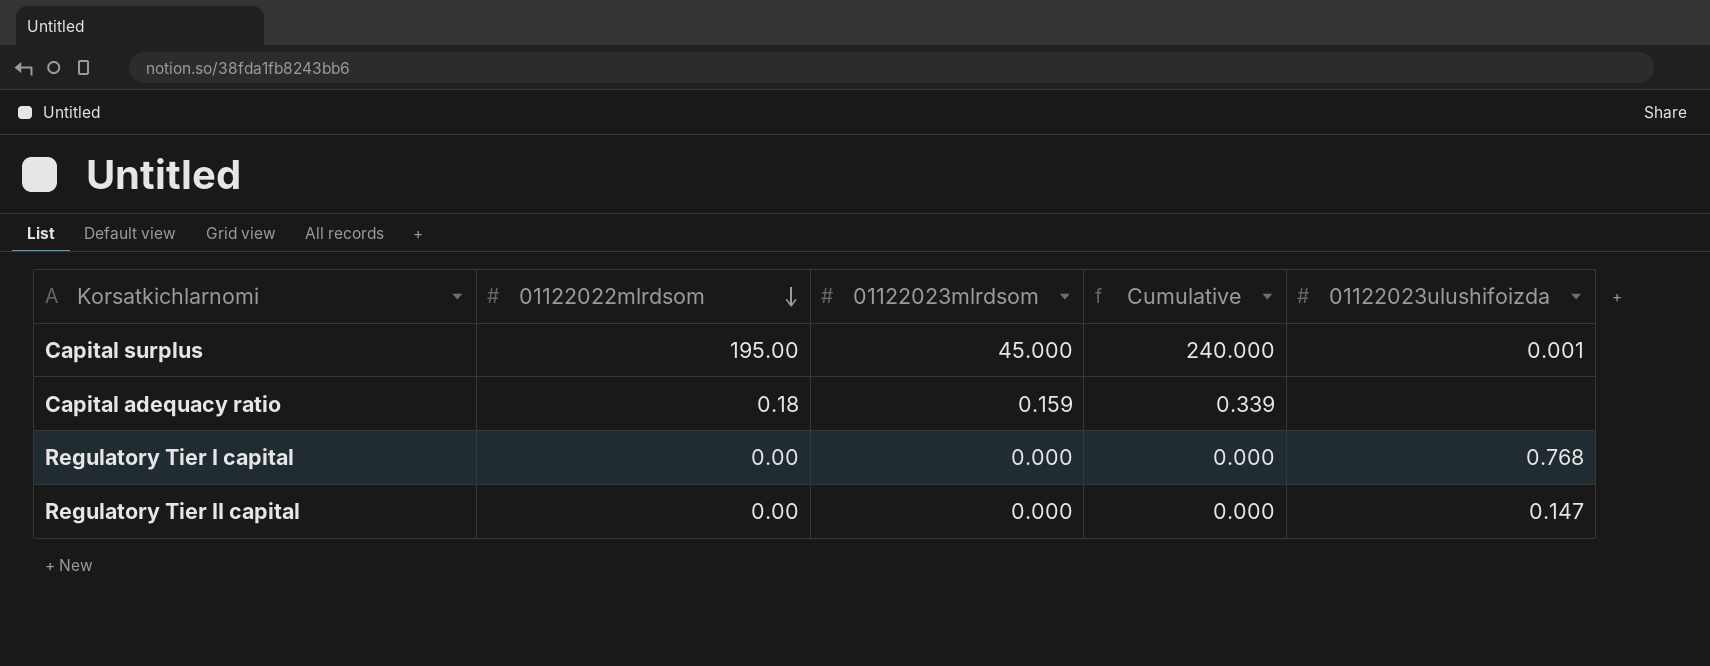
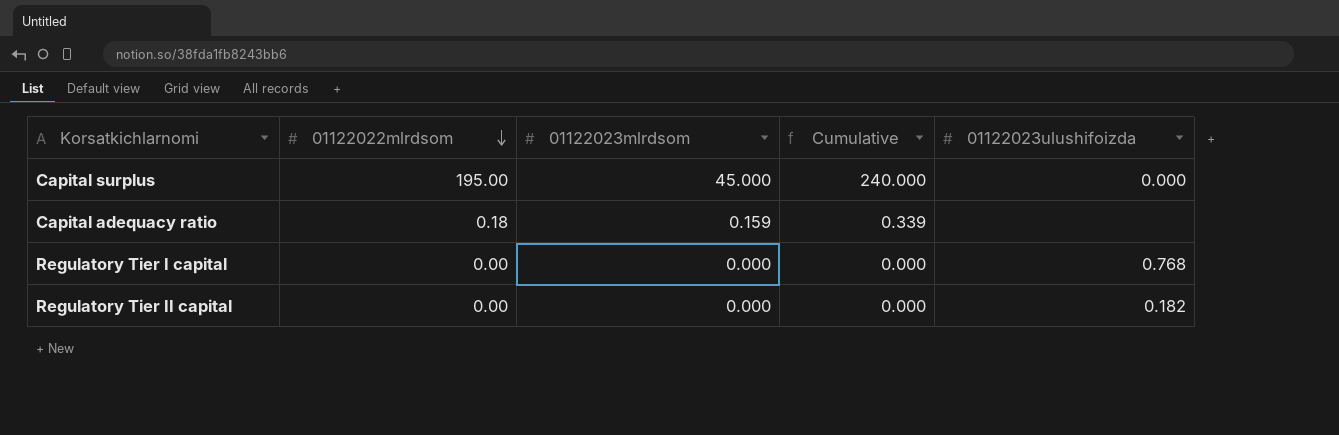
Capital surplus | 01122023ulushifoizda: 0.001 -> 0.000
Regulatory Tier II capital | 01122023ulushifoizda: 0.147 -> 0.182

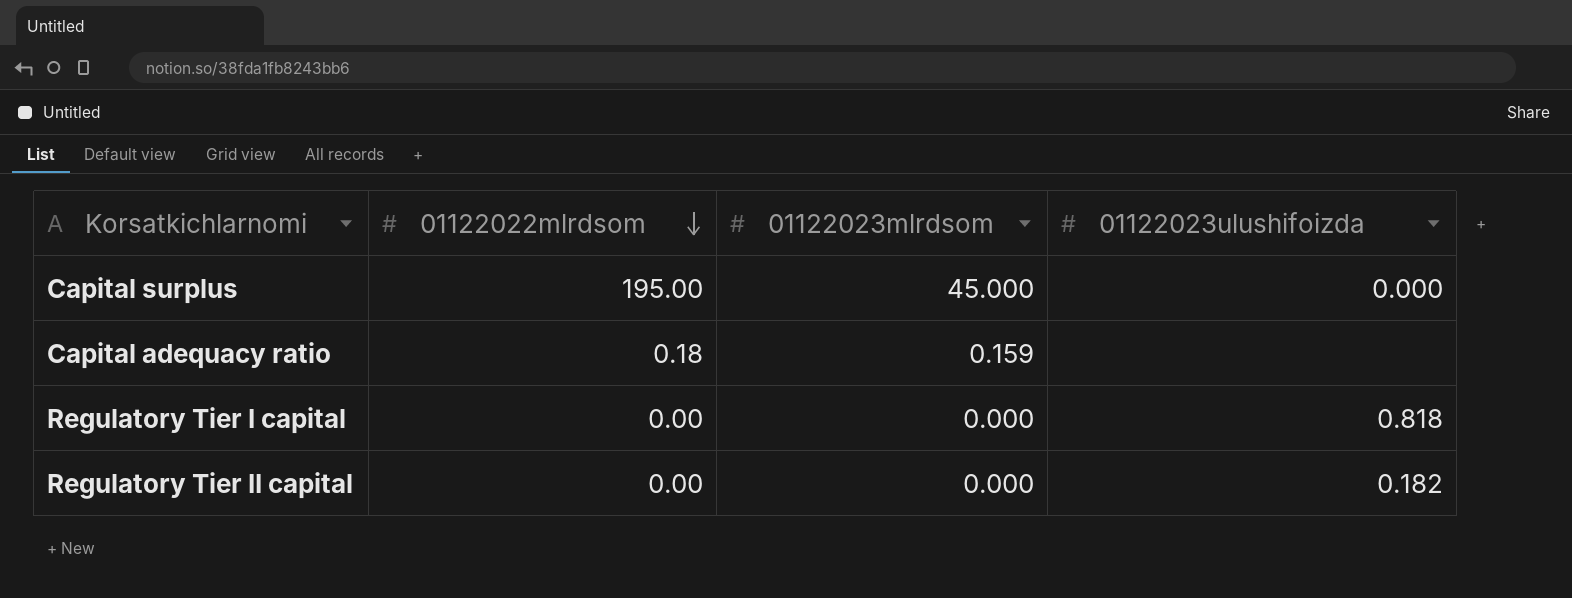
column Cumulative | formula: [01122022mlrdsom] + [01122023mlrdsom] -> none
Regulatory Tier I capital | 01122023ulushifoizda: 0.768 -> 0.818

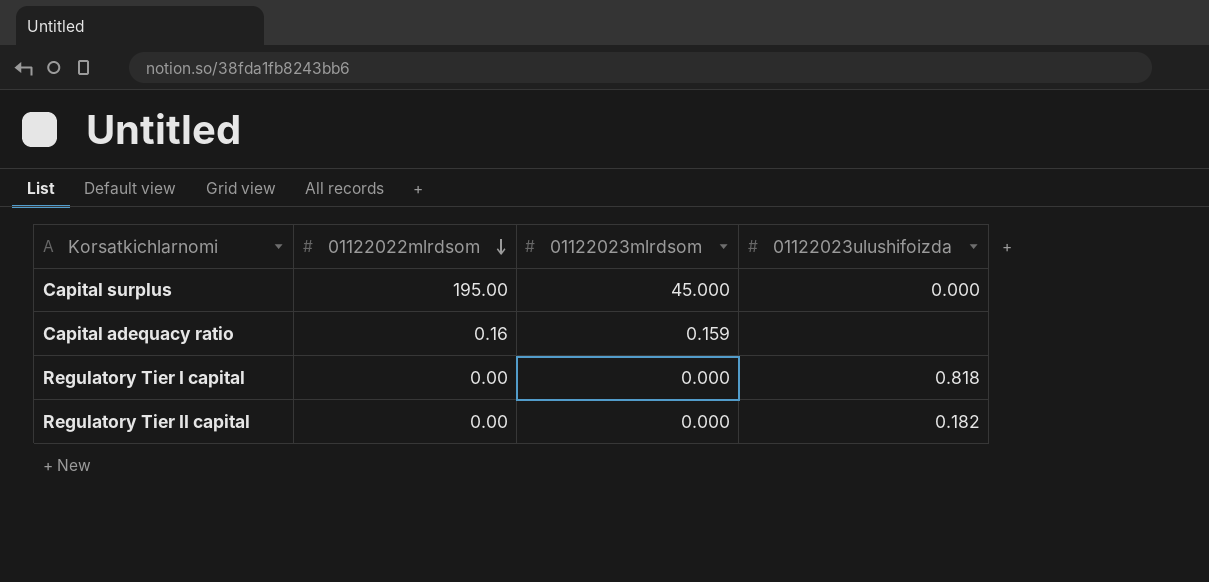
Capital adequacy ratio | 01122022mlrdsom: 0.18 -> 0.16

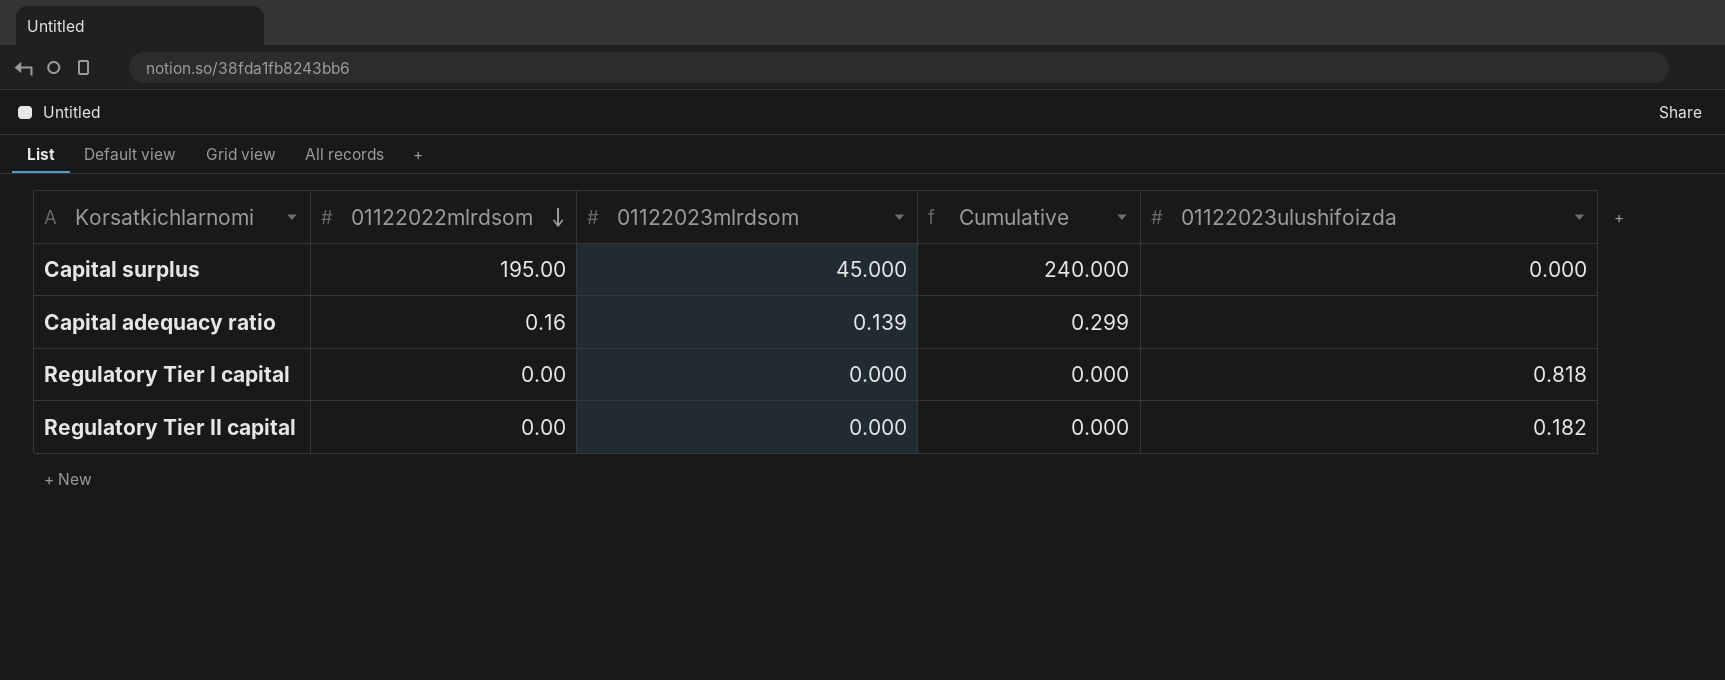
column Cumulative | formula: none -> [01122022mlrdsom] + [01122023mlrdsom]
Capital adequacy ratio | 01122023mlrdsom: 0.159 -> 0.139

